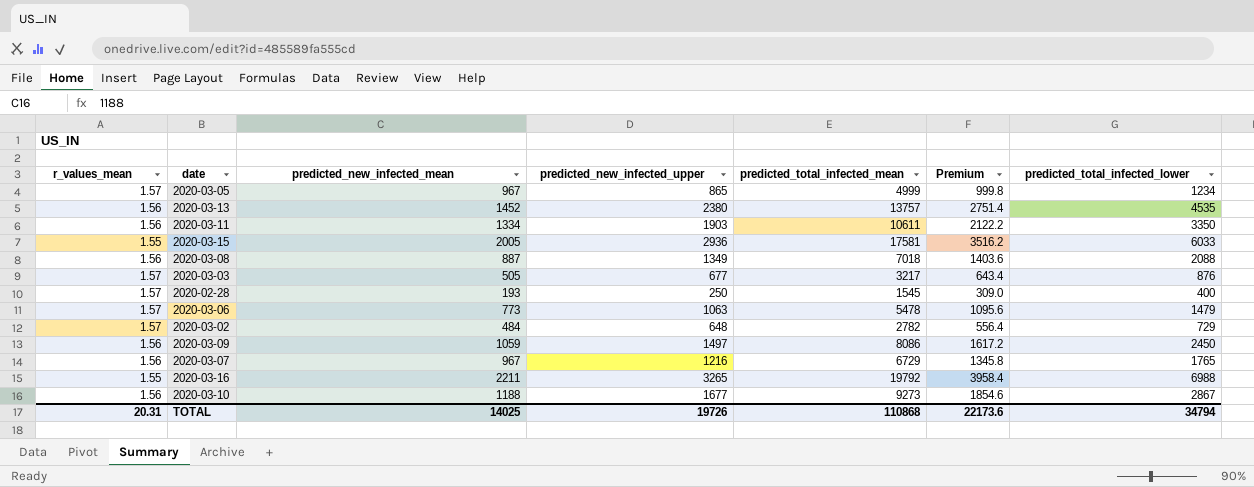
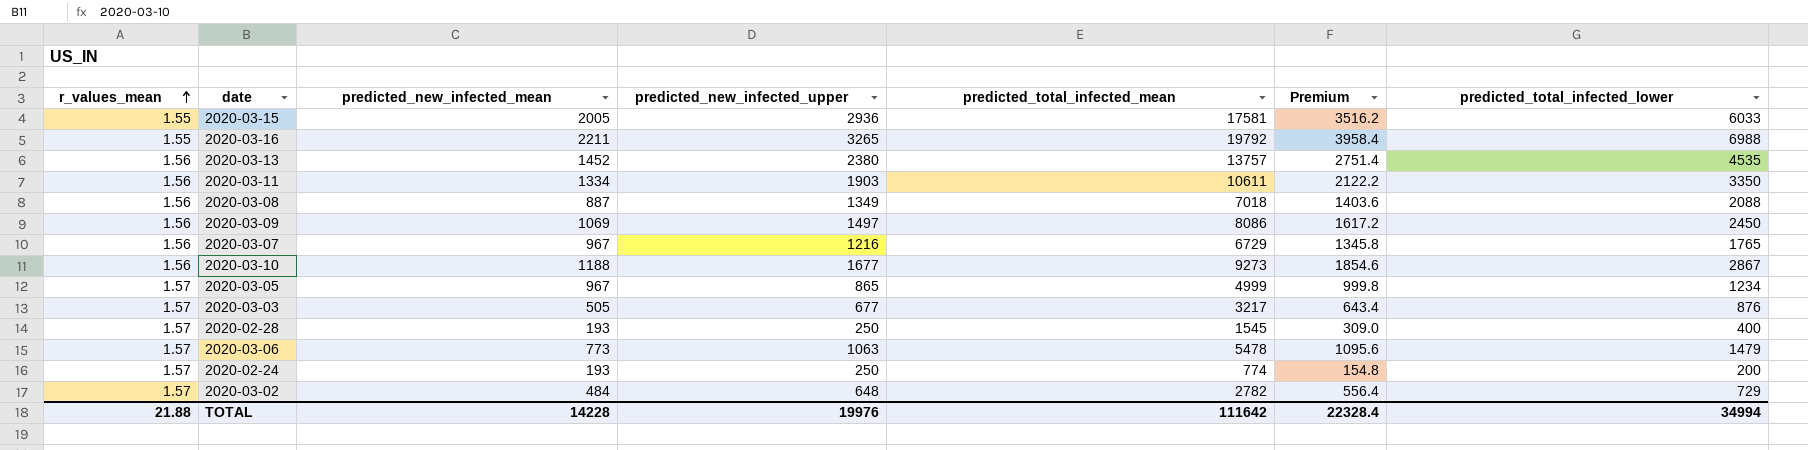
row order: none -> r_values_mean ascending
2020-03-09 | predicted_new_infected_mean: 1059 -> 1069
row 2020-02-24: none -> 1.57 | 193 | 250 | 774 | 154.8 | 200
TOTAL | r_values_mean: 20.31 -> 21.88
TOTAL | predicted_new_infected_mean: 14025 -> 14228
TOTAL | predicted_new_infected_upper: 19726 -> 19976
TOTAL | predicted_total_infected_mean: 110868 -> 111642
TOTAL | Premium: 22173.6 -> 22328.4
TOTAL | predicted_total_infected_lower: 34794 -> 34994

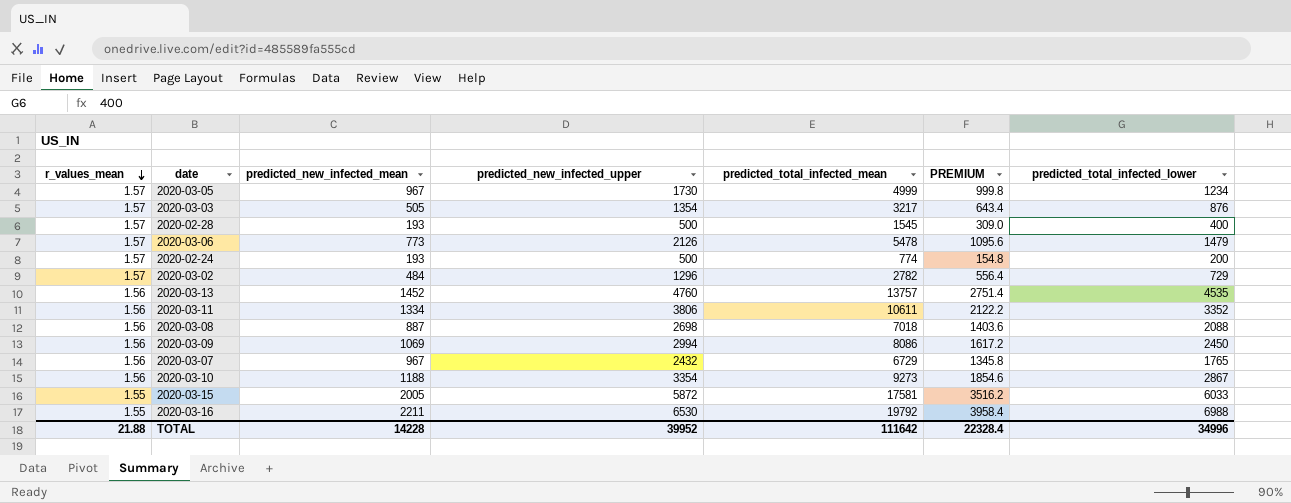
row order: r_values_mean ascending -> r_values_mean descending
column name: Premium -> PREMIUM
2020-03-05 | predicted_new_infected_upper: 865 -> 1730
2020-03-03 | predicted_new_infected_upper: 677 -> 1354
2020-02-28 | predicted_new_infected_upper: 250 -> 500
2020-03-06 | predicted_new_infected_upper: 1063 -> 2126
2020-02-24 | predicted_new_infected_upper: 250 -> 500
2020-03-02 | predicted_new_infected_upper: 648 -> 1296
2020-03-13 | predicted_new_infected_upper: 2380 -> 4760
2020-03-11 | predicted_new_infected_upper: 1903 -> 3806
2020-03-11 | predicted_total_infected_lower: 3350 -> 3352
2020-03-08 | predicted_new_infected_upper: 1349 -> 2698
2020-03-09 | predicted_new_infected_upper: 1497 -> 2994
2020-03-07 | predicted_new_infected_upper: 1216 -> 2432
2020-03-10 | predicted_new_infected_upper: 1677 -> 3354
2020-03-15 | predicted_new_infected_upper: 2936 -> 5872
2020-03-16 | predicted_new_infected_upper: 3265 -> 6530
TOTAL | predicted_new_infected_upper: 19976 -> 39952
TOTAL | predicted_total_infected_lower: 34994 -> 34996

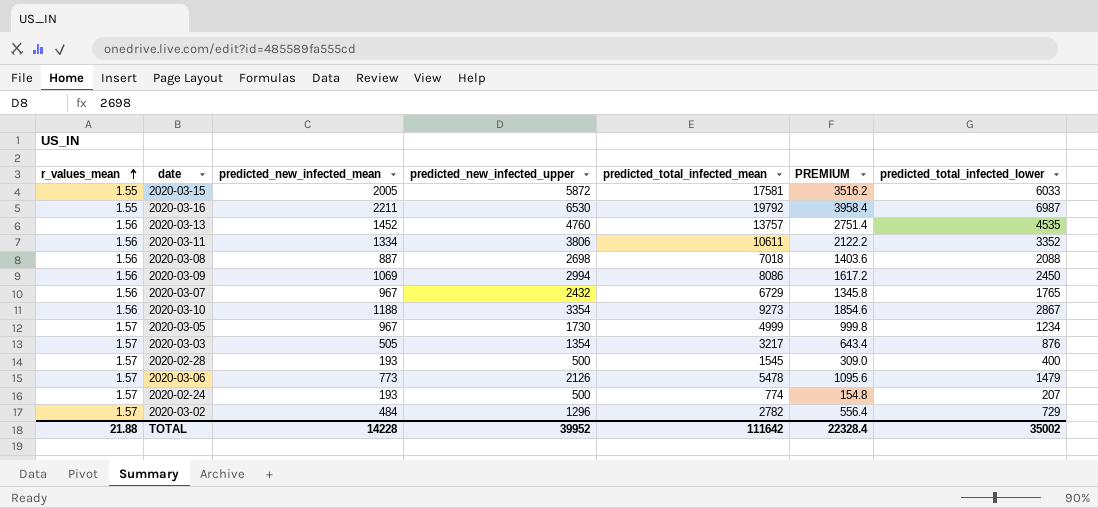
row order: r_values_mean descending -> r_values_mean ascending
2020-03-16 | predicted_total_infected_lower: 6988 -> 6987
2020-02-24 | predicted_total_infected_lower: 200 -> 207
TOTAL | predicted_total_infected_lower: 34996 -> 35002

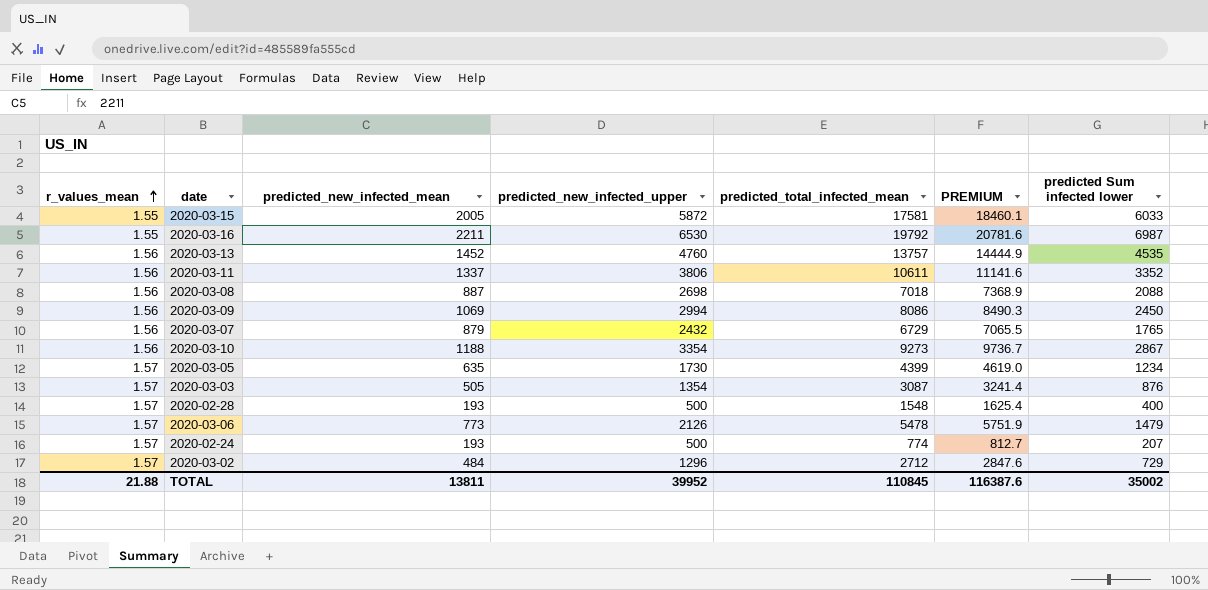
column PREMIUM | formula: [predicted_total_infected_mean] * 0.2 -> [predicted_total_infected_mean] * 1.05
column name: predicted_total_infected_lower -> predicted Sum infected lower
2020-03-11 | predicted_new_infected_mean: 1334 -> 1337
2020-03-07 | predicted_new_infected_mean: 967 -> 879
2020-03-05 | predicted_new_infected_mean: 967 -> 635
2020-03-05 | predicted_total_infected_mean: 4999 -> 4399
2020-03-03 | predicted_total_infected_mean: 3217 -> 3087
2020-02-28 | predicted_total_infected_mean: 1545 -> 1548
2020-03-02 | predicted_total_infected_mean: 2782 -> 2712
TOTAL | predicted_new_infected_mean: 14228 -> 13811
TOTAL | predicted_total_infected_mean: 111642 -> 110845
TOTAL | PREMIUM: 22328.4 -> 116387.6

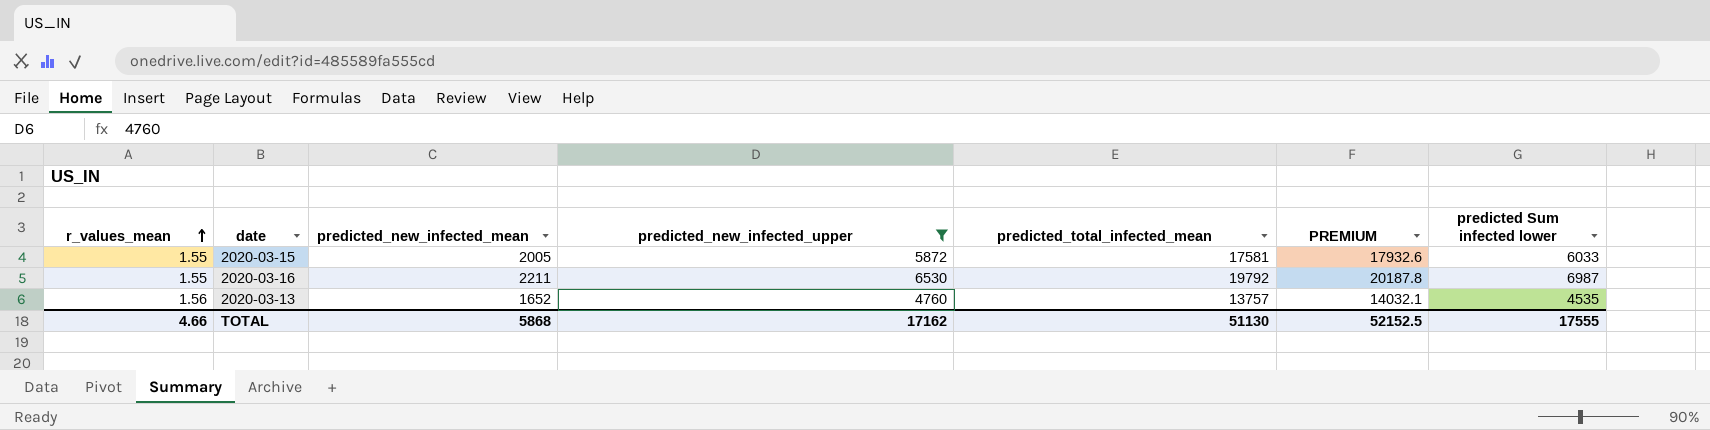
filter: none -> predicted_new_infected_upper >= 4760
column PREMIUM | formula: [predicted_total_infected_mean] * 1.05 -> [predicted_total_infected_mean] * 1.02
2020-03-13 | predicted_new_infected_mean: 1452 -> 1652
TOTAL | r_values_mean: 21.88 -> 4.66
TOTAL | predicted_new_infected_mean: 13811 -> 5868
TOTAL | predicted_new_infected_upper: 39952 -> 17162
TOTAL | predicted_total_infected_mean: 110845 -> 51130
TOTAL | PREMIUM: 116387.6 -> 52152.5
TOTAL | predicted Sum infected lower: 35002 -> 17555

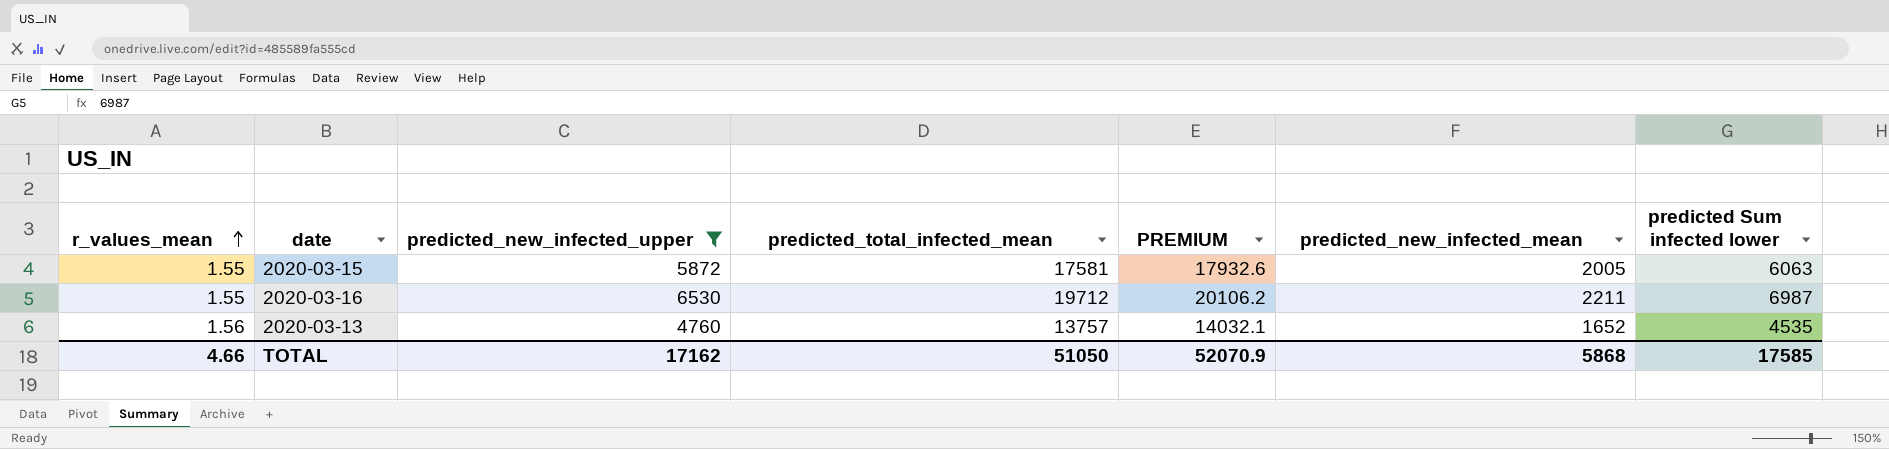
column predicted_new_infected_mean | position: 3 -> 6
2020-03-15 | predicted Sum infected lower: 6033 -> 6063
2020-03-16 | predicted_total_infected_mean: 19792 -> 19712
2020-03-16 | PREMIUM: 20187.8 -> 20106.2
TOTAL | predicted_total_infected_mean: 51130 -> 51050
TOTAL | PREMIUM: 52152.5 -> 52070.9
TOTAL | predicted Sum infected lower: 17555 -> 17585

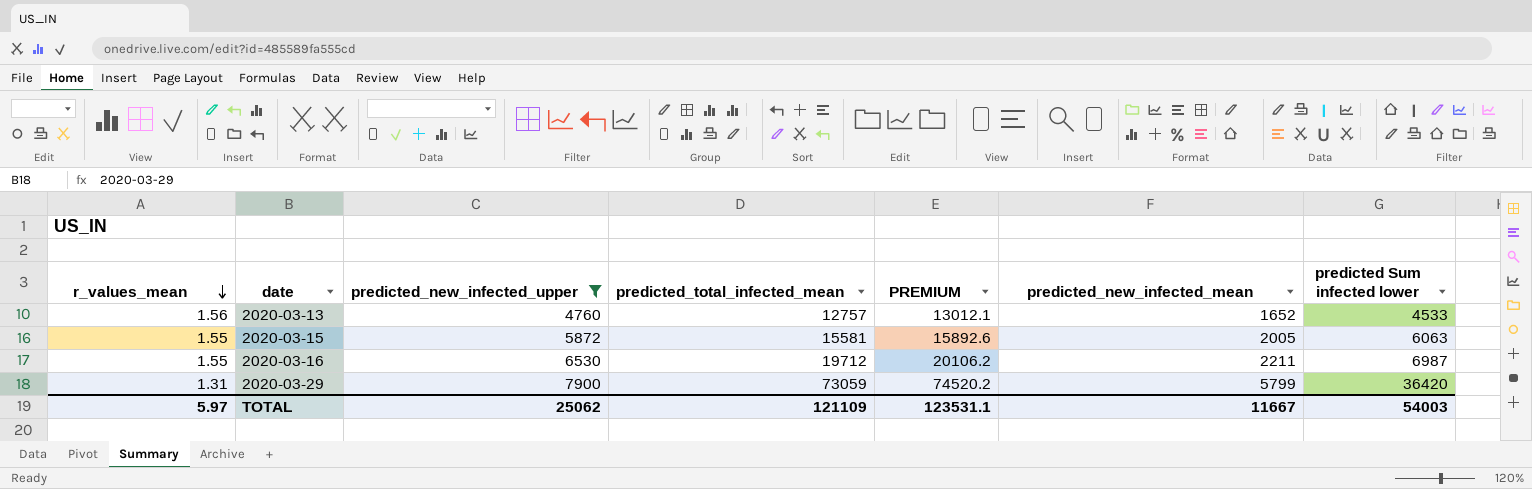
row order: r_values_mean ascending -> r_values_mean descending
2020-03-13 | predicted_total_infected_mean: 13757 -> 12757
2020-03-13 | PREMIUM: 14032.1 -> 13012.1
2020-03-13 | predicted Sum infected lower: 4535 -> 4533
2020-03-15 | predicted_total_infected_mean: 17581 -> 15581
2020-03-15 | PREMIUM: 17932.6 -> 15892.6
row 2020-03-29: none -> 1.31 | 7900 | 73059 | 74520.2 | 5799 | 36420
TOTAL | r_values_mean: 4.66 -> 5.97
TOTAL | predicted_new_infected_upper: 17162 -> 25062
TOTAL | predicted_total_infected_mean: 51050 -> 121109
TOTAL | PREMIUM: 52070.9 -> 123531.1
TOTAL | predicted_new_infected_mean: 5868 -> 11667
TOTAL | predicted Sum infected lower: 17585 -> 54003

